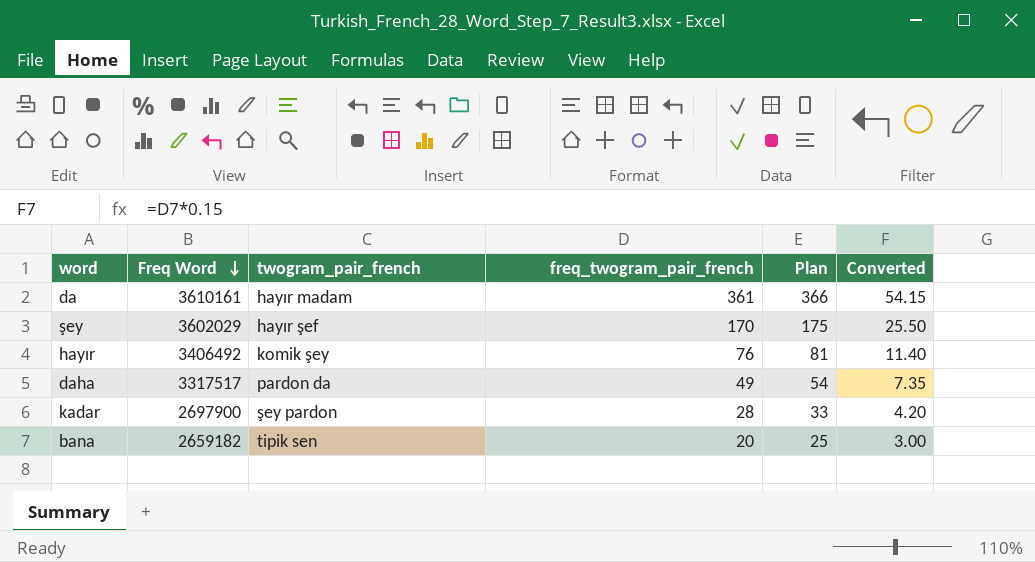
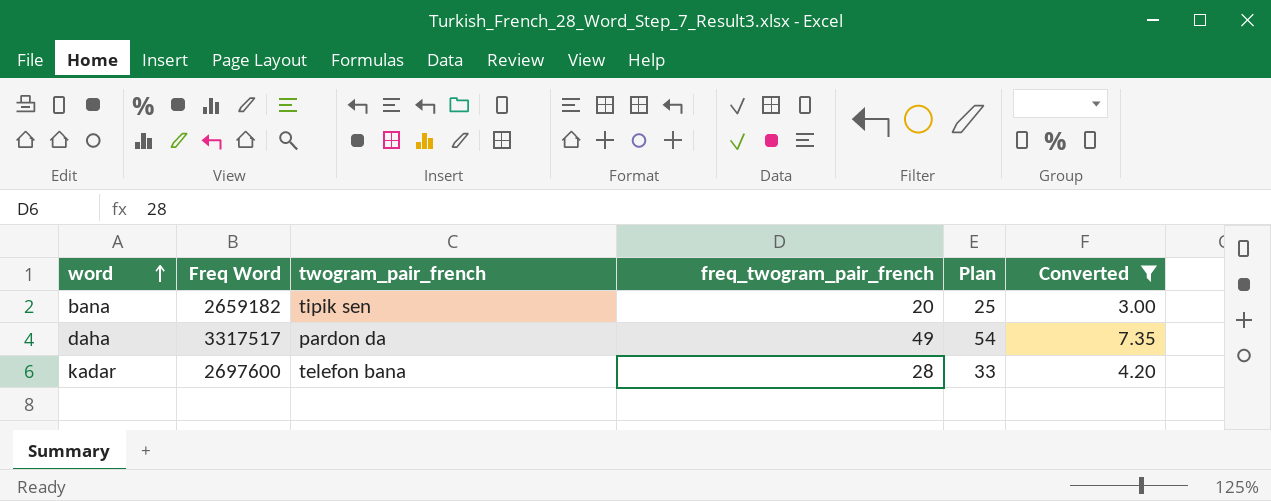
filter: none -> Converted <= 7.35
row order: Freq Word descending -> word ascending
kadar | Freq Word: 2697900 -> 2697600
kadar | twogram_pair_french: şey pardon -> telefon bana

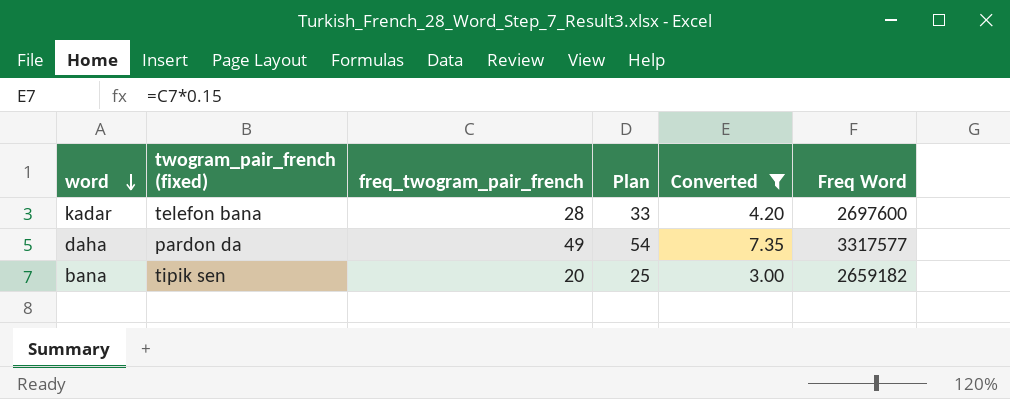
row order: word ascending -> word descending
column name: twogram_pair_french -> twogram_pair_french (fixed)
column Freq Word | position: 2 -> 6
daha | Freq Word: 3317517 -> 3317577

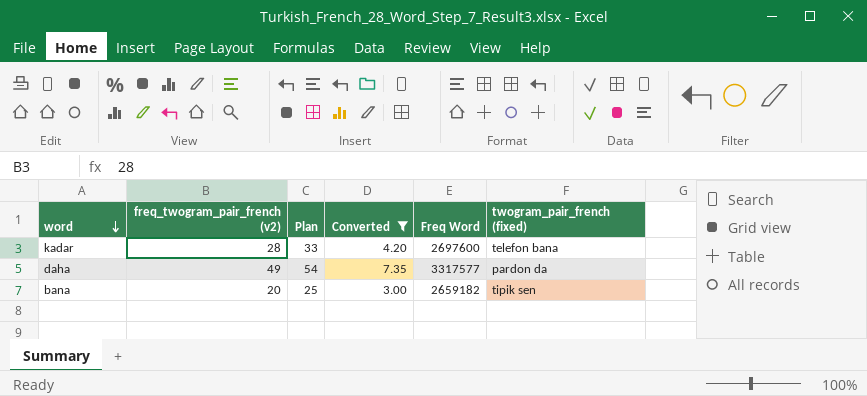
column name: freq_twogram_pair_french -> freq_twogram_pair_french (v2)
column twogram_pair_french (fixed) | position: 2 -> 6

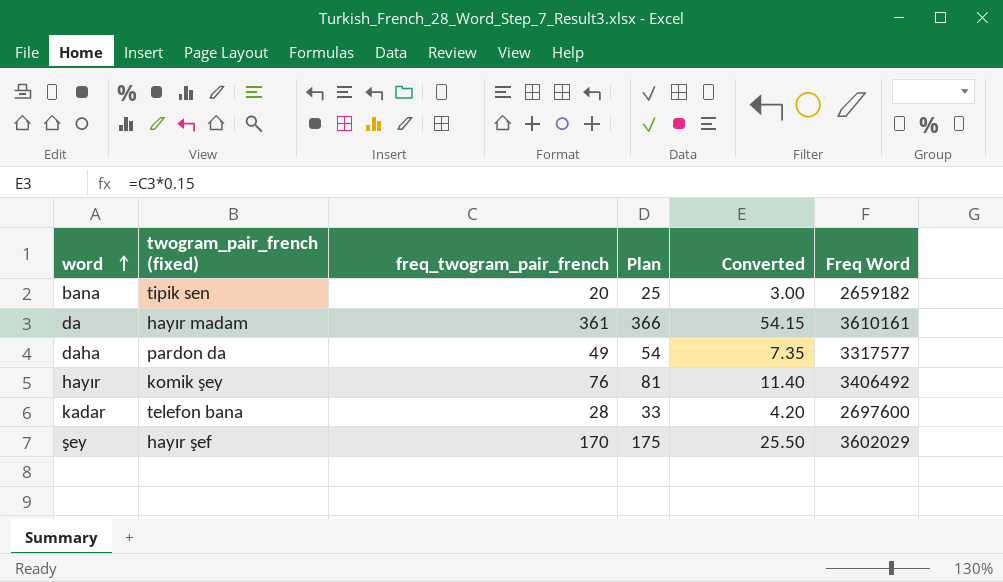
filter: Converted <= 7.35 -> none
row order: word descending -> word ascending
column twogram_pair_french (fixed) | position: 6 -> 2
column name: freq_twogram_pair_french (v2) -> freq_twogram_pair_french

